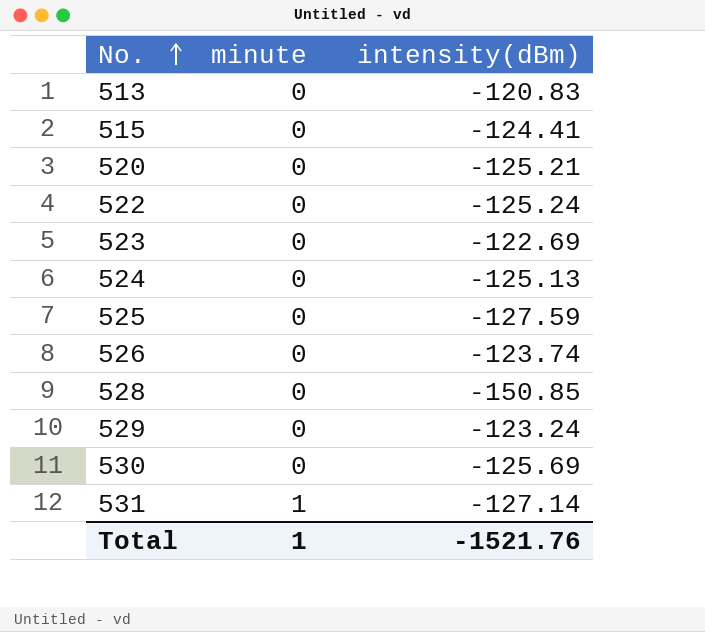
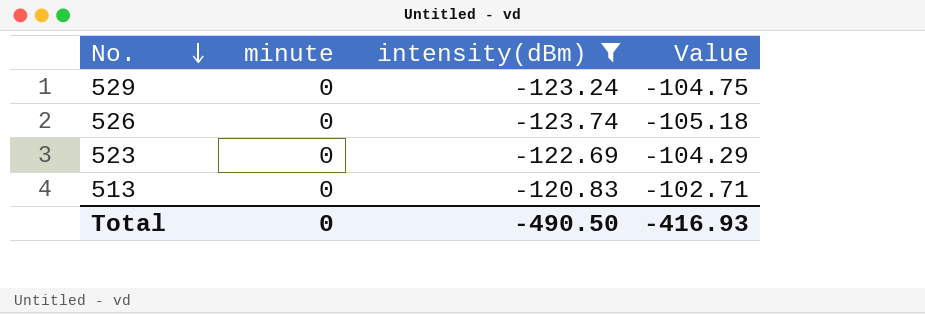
filter: none -> intensity(dBm) >= -123.74
row order: No. ascending -> No. descending
column Value | formula: none -> [intensity(dBm)] * 0.85
Total | minute: 1 -> 0
Total | intensity(dBm): -1521.76 -> -490.50

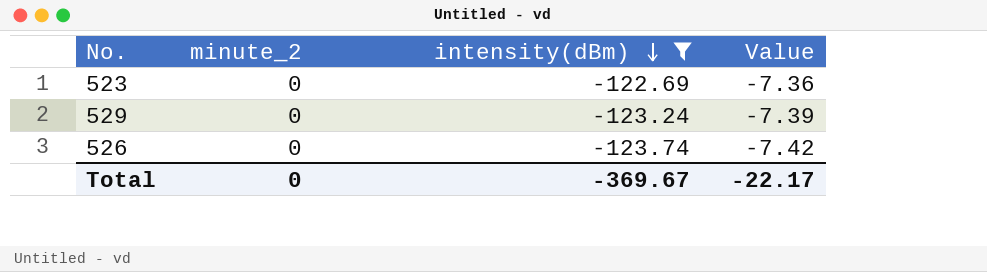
row order: No. descending -> intensity(dBm) descending
column name: minute -> minute_2
column Value | formula: [intensity(dBm)] * 0.85 -> [intensity(dBm)] * 0.06
row 513: 0 | -120.83 | -102.71 -> none
Total | intensity(dBm): -490.50 -> -369.67
Total | Value: -416.93 -> -22.17

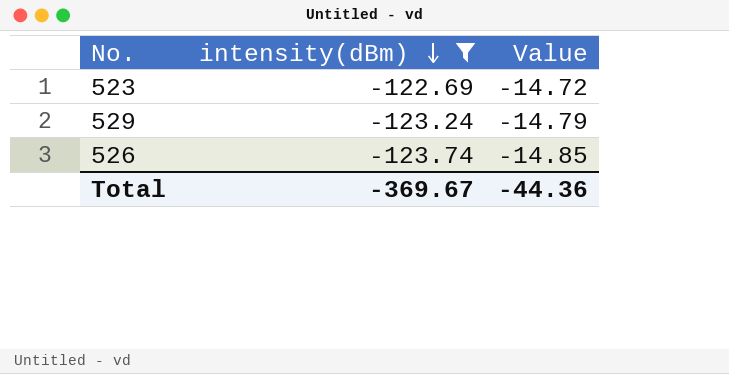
column minute_2 | position: 2 -> none
column Value | formula: [intensity(dBm)] * 0.06 -> [intensity(dBm)] * 0.12
Total | Value: -22.17 -> -44.36

